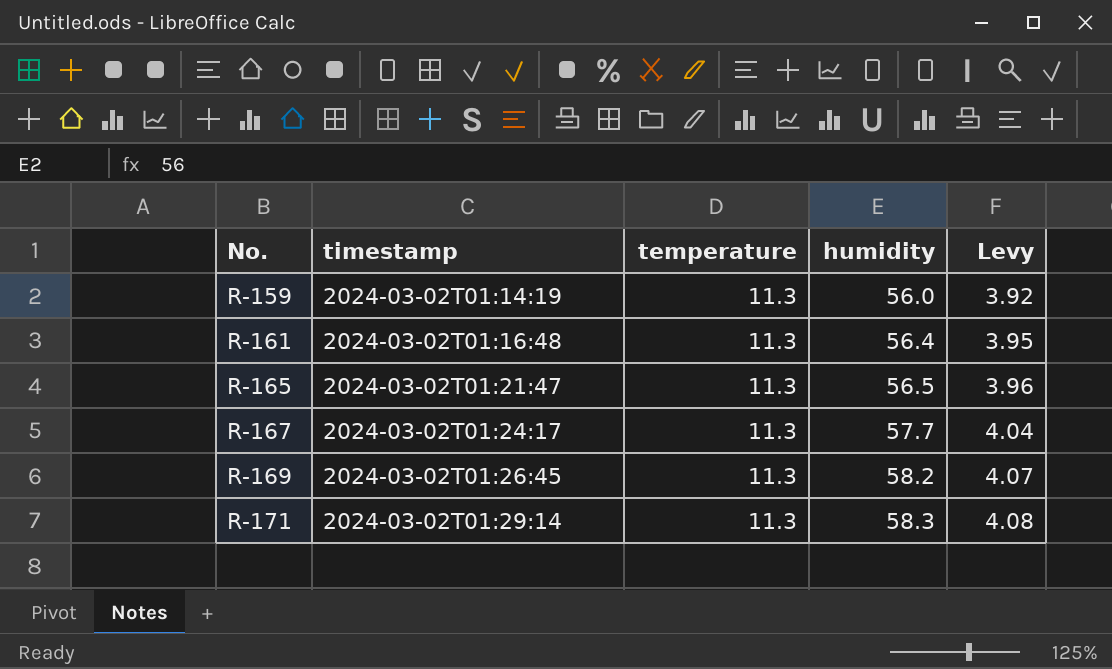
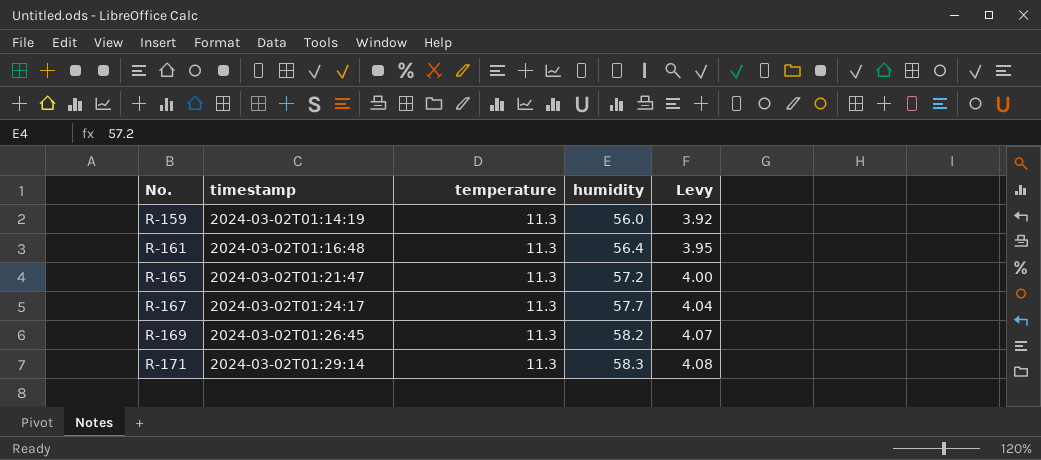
R-165 | humidity: 56.5 -> 57.2
R-165 | Levy: 3.96 -> 4.00

